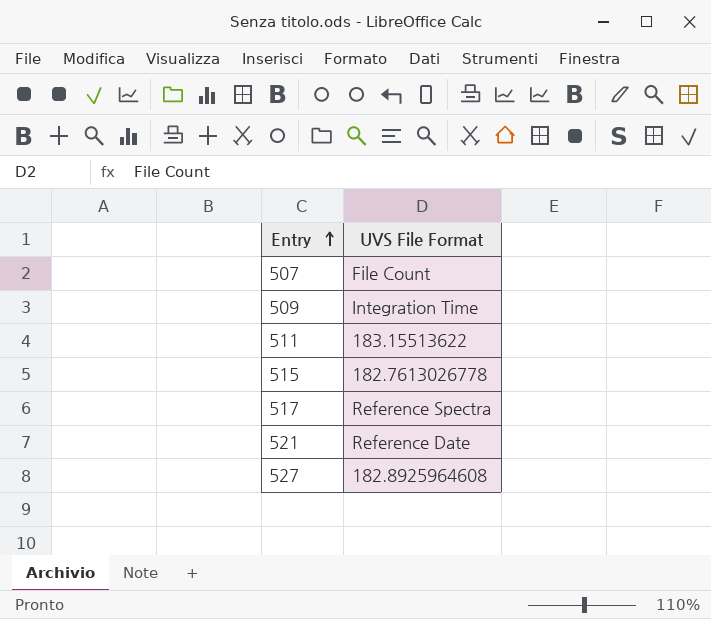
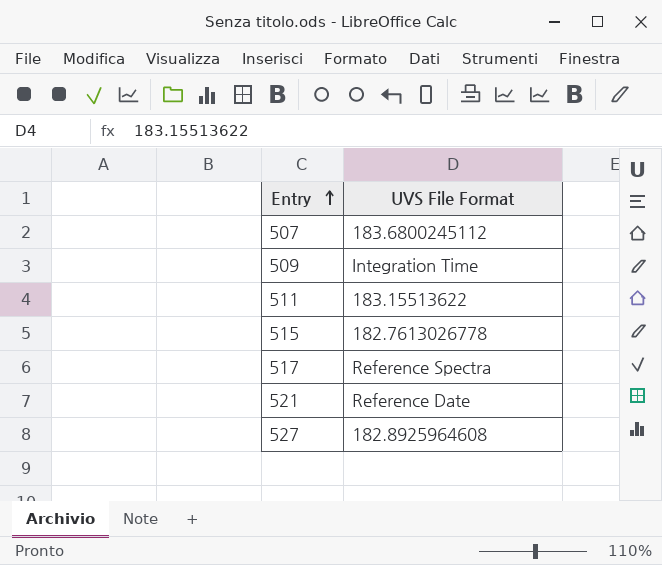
507 | UVS File Format: File Count -> 183.6800245112

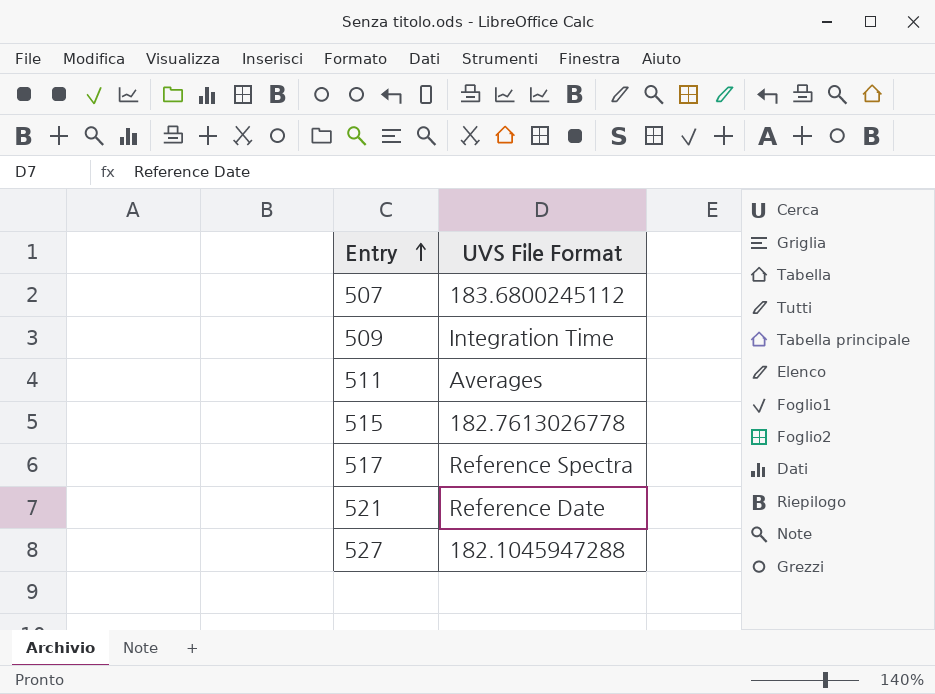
511 | UVS File Format: 183.15513622 -> Averages
527 | UVS File Format: 182.8925964608 -> 182.1045947288

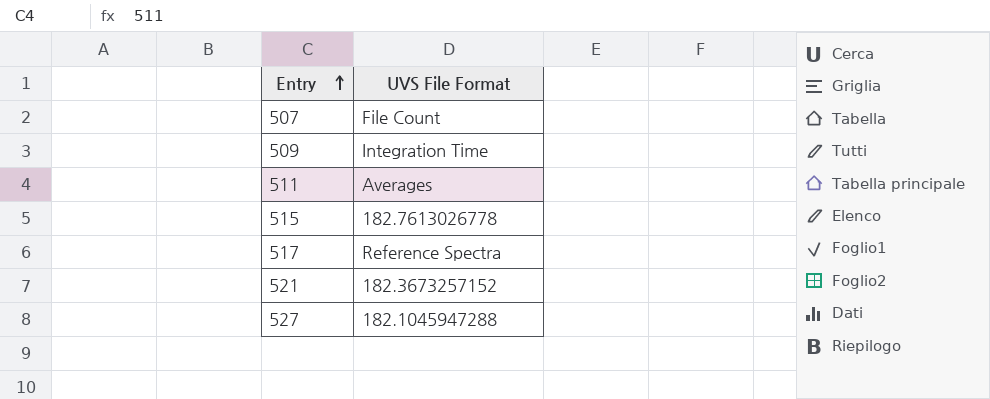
507 | UVS File Format: 183.6800245112 -> File Count
521 | UVS File Format: Reference Date -> 182.3673257152

